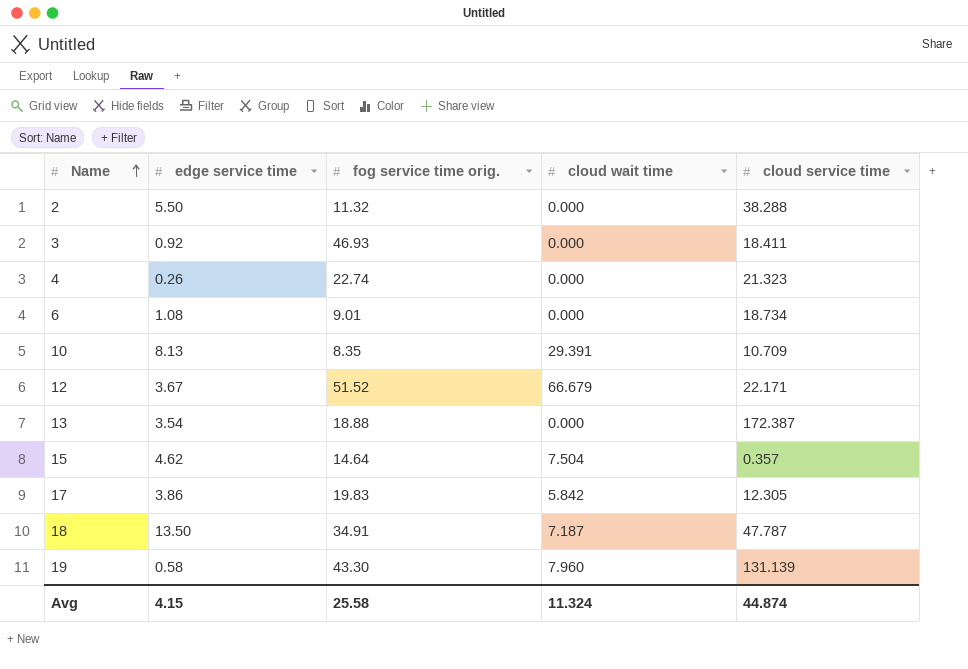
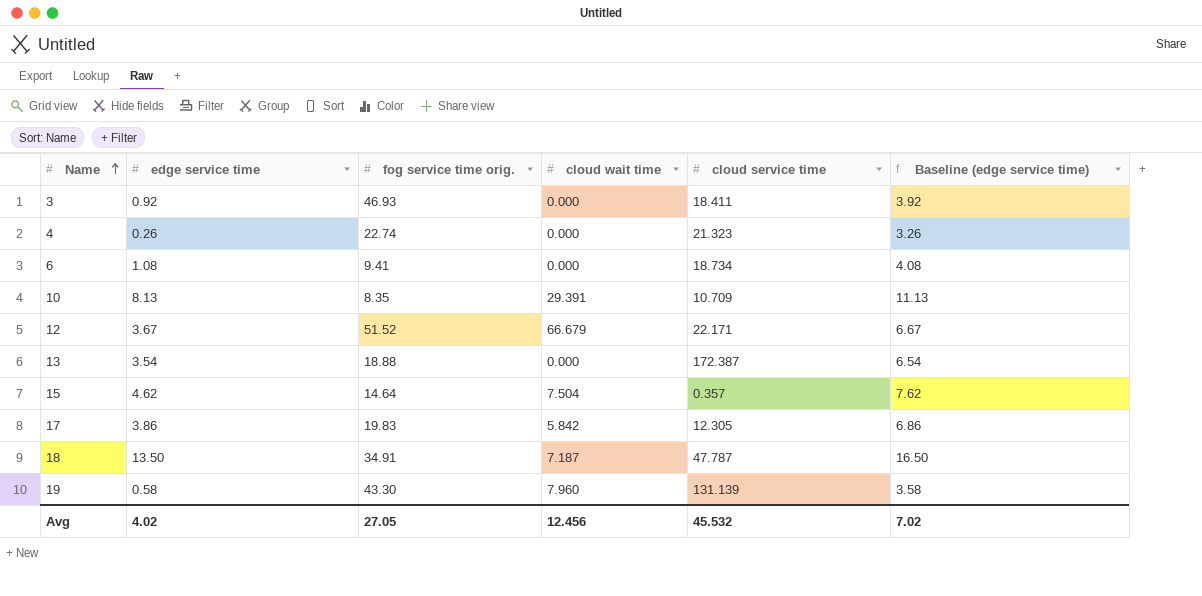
column Baseline (edge service time) | formula: none -> [edge service time] + 3
row 2: 5.50 | 11.32 | 0.000 | 38.288 -> none
6 | fog service time orig.: 9.01 -> 9.41
Avg | edge service time: 4.15 -> 4.02
Avg | fog service time orig.: 25.58 -> 27.05
Avg | cloud wait time: 11.324 -> 12.456
Avg | cloud service time: 44.874 -> 45.532

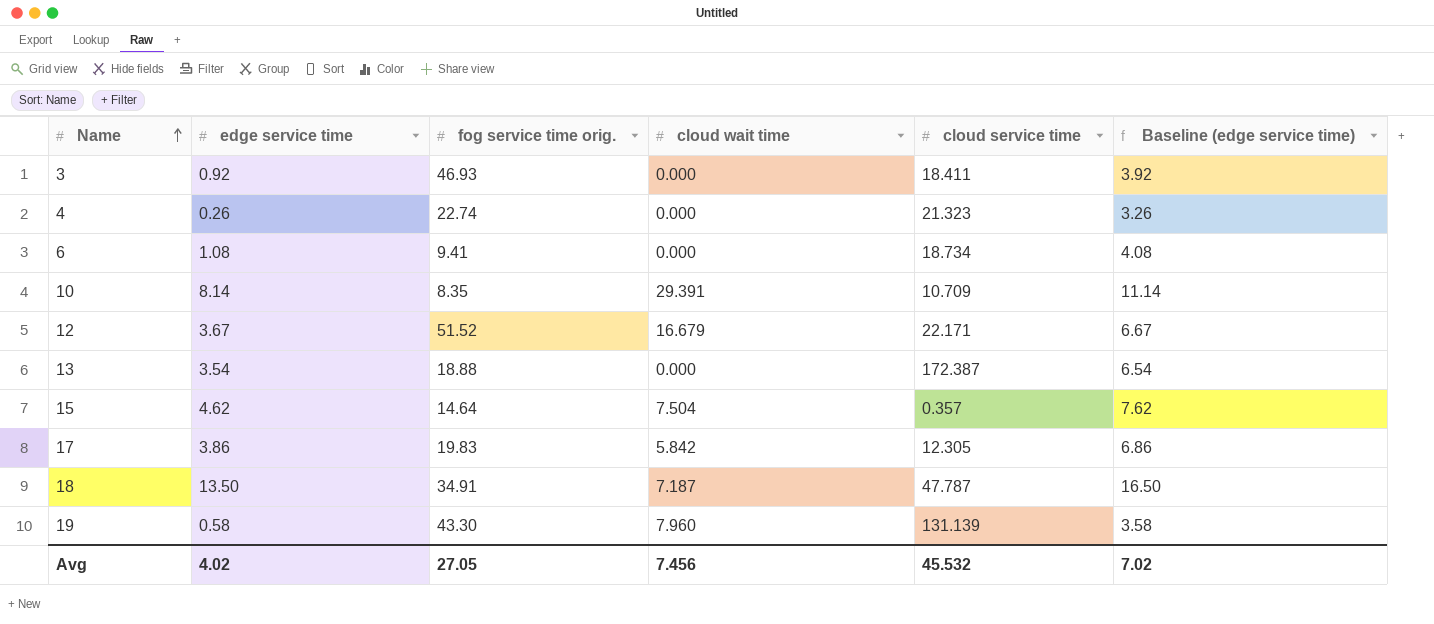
10 | edge service time: 8.13 -> 8.14
10 | Baseline (edge service time): 11.13 -> 11.14
12 | cloud wait time: 66.679 -> 16.679
Avg | cloud wait time: 12.456 -> 7.456

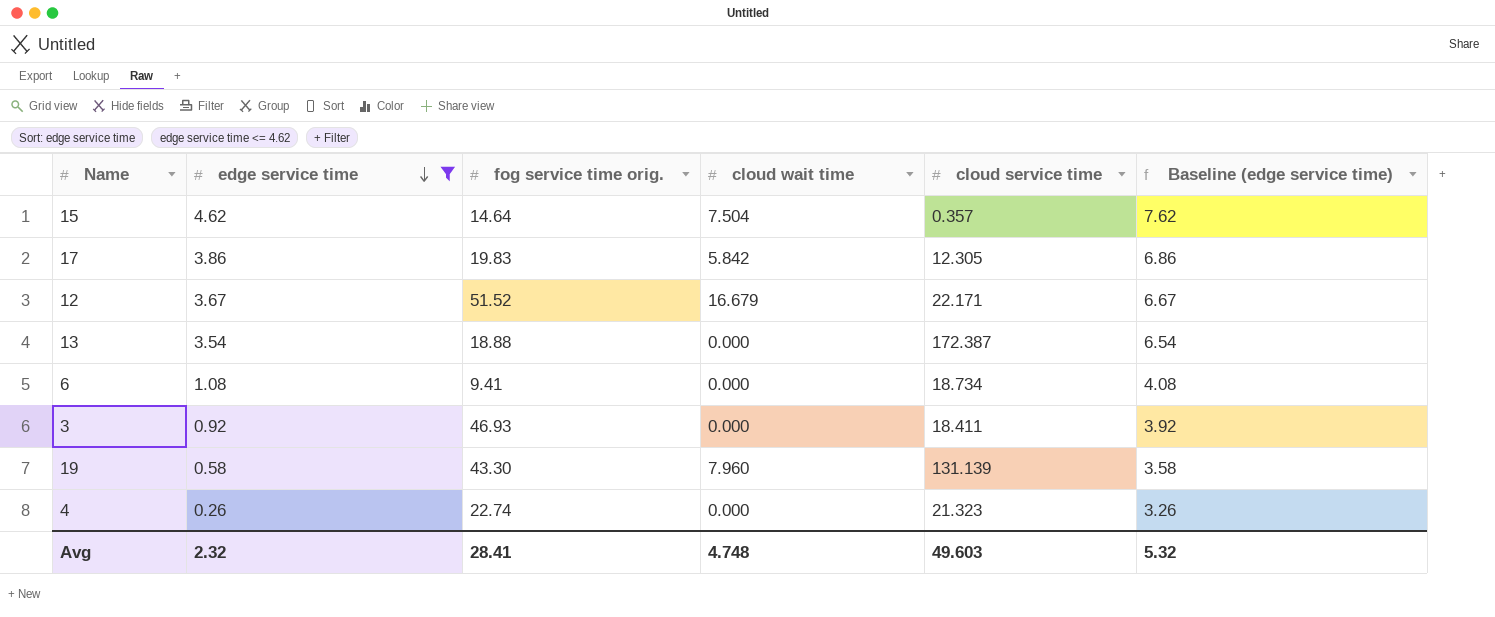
filter: none -> edge service time <= 4.62
row order: Name ascending -> edge service time descending
Avg | edge service time: 4.02 -> 2.32
Avg | fog service time orig.: 27.05 -> 28.41
Avg | cloud wait time: 7.456 -> 4.748
Avg | cloud service time: 45.532 -> 49.603
Avg | Baseline (edge service time): 7.02 -> 5.32

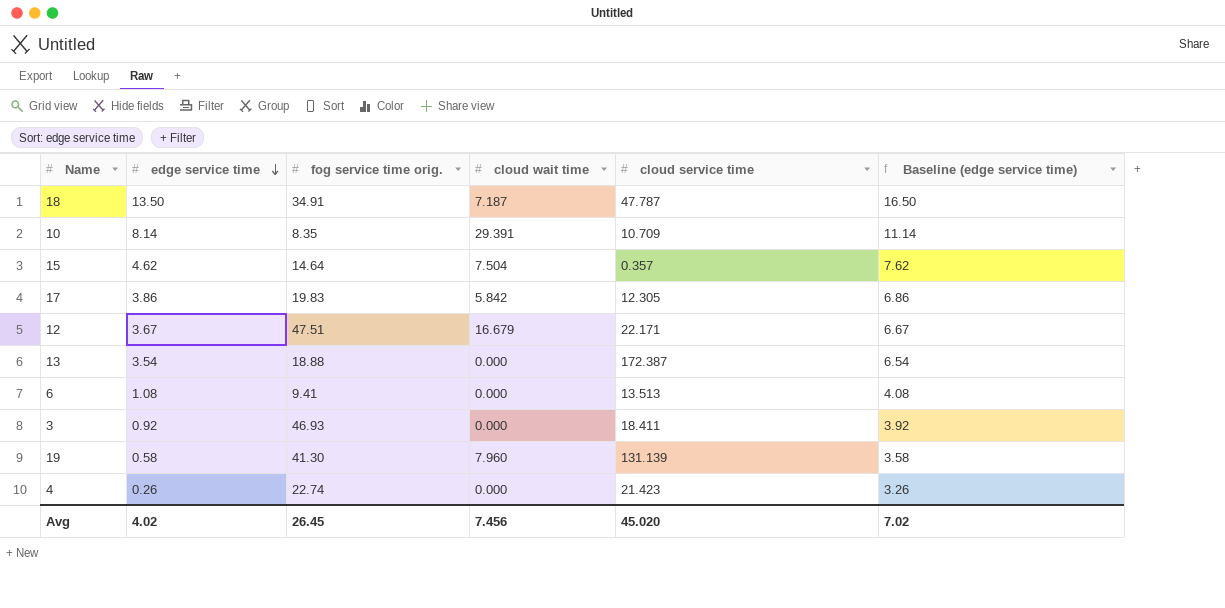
filter: edge service time <= 4.62 -> none
12 | fog service time orig.: 51.52 -> 47.51
6 | cloud service time: 18.734 -> 13.513
19 | fog service time orig.: 43.30 -> 41.30
4 | cloud service time: 21.323 -> 21.423
Avg | edge service time: 2.32 -> 4.02
Avg | fog service time orig.: 28.41 -> 26.45
Avg | cloud wait time: 4.748 -> 7.456
Avg | cloud service time: 49.603 -> 45.020
Avg | Baseline (edge service time): 5.32 -> 7.02

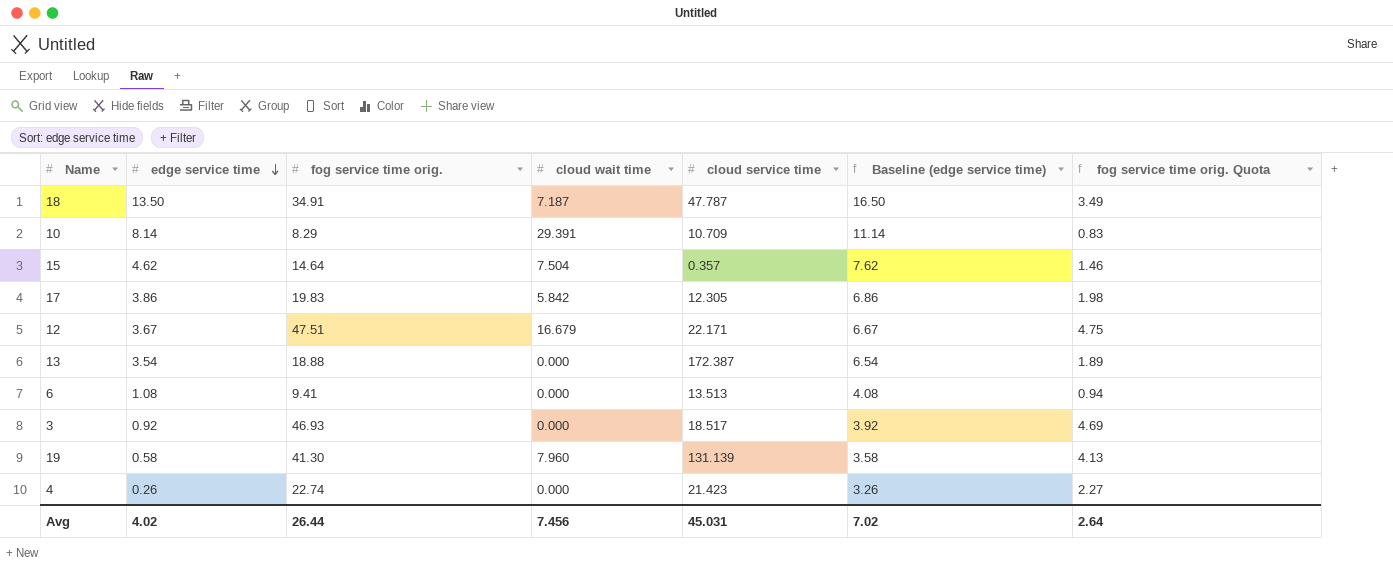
column fog service time orig. Quota | formula: none -> [fog service time orig.] * 0.1
10 | fog service time orig.: 8.35 -> 8.29
3 | cloud service time: 18.411 -> 18.517
Avg | fog service time orig.: 26.45 -> 26.44
Avg | cloud service time: 45.020 -> 45.031

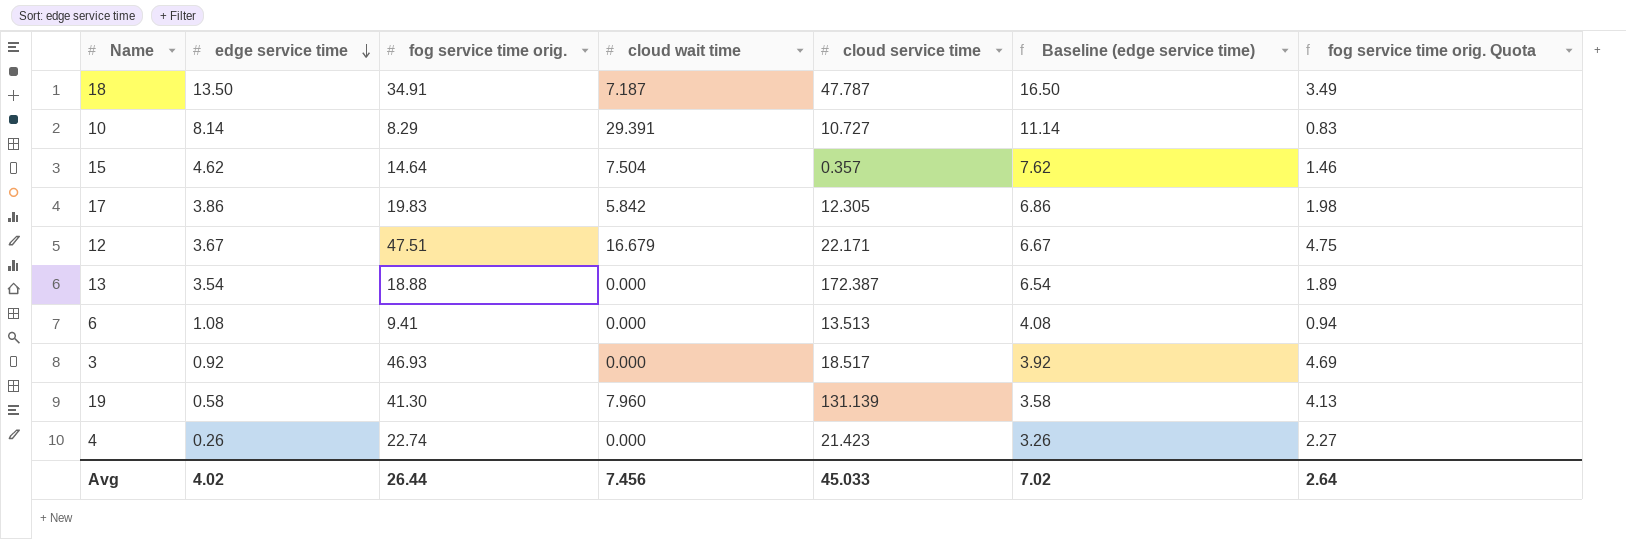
10 | cloud service time: 10.709 -> 10.727
Avg | cloud service time: 45.031 -> 45.033

